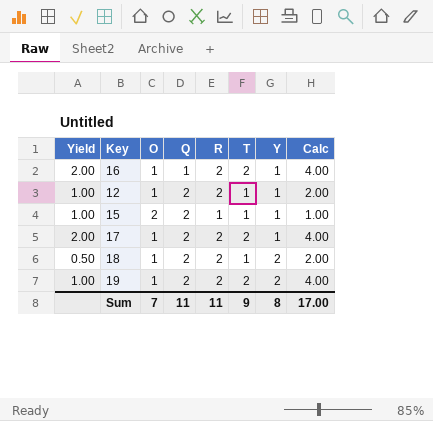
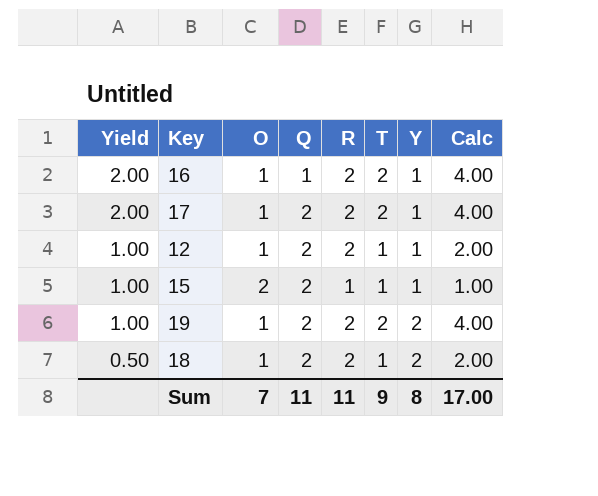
row order: Q ascending -> Yield descending

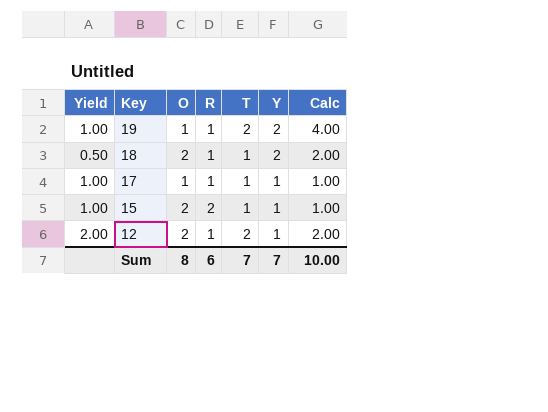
row order: Yield descending -> Key descending
column Q | position: 4 -> none
column Calc | formula: [R] * [T] -> [T] * [Y]
row 16: 2.00 | 1 | 1 | 2 | 2 | 1 | 4.00 -> none
19 | R: 2 -> 1
18 | O: 1 -> 2
18 | R: 2 -> 1
17 | Yield: 2.00 -> 1.00
17 | R: 2 -> 1
17 | T: 2 -> 1
15 | R: 1 -> 2
12 | Yield: 1.00 -> 2.00
12 | O: 1 -> 2
12 | R: 2 -> 1
12 | T: 1 -> 2
Sum | O: 7 -> 8
Sum | R: 11 -> 6
Sum | T: 9 -> 7
Sum | Y: 8 -> 7
Sum | Calc: 17.00 -> 10.00

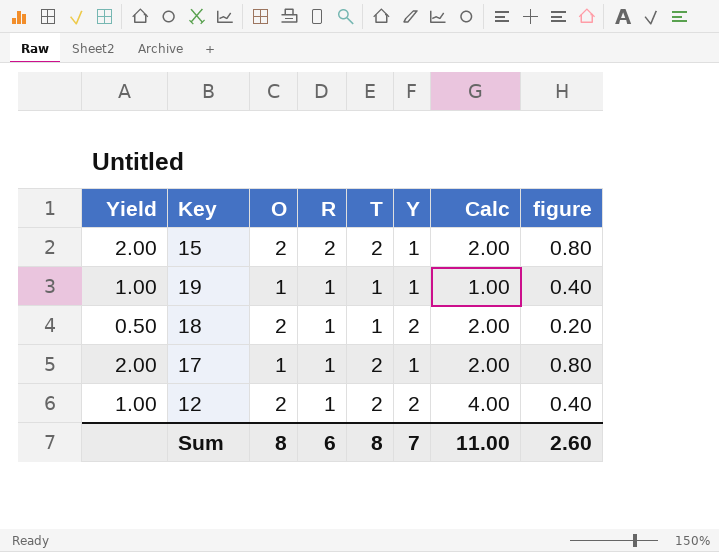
row order: Key descending -> R descending
column figure | formula: none -> [Yield] * 0.4
15 | Yield: 1.00 -> 2.00
15 | T: 1 -> 2
15 | Calc: 1.00 -> 2.00
19 | T: 2 -> 1
19 | Y: 2 -> 1
19 | Calc: 4.00 -> 1.00
17 | Yield: 1.00 -> 2.00
17 | T: 1 -> 2
17 | Calc: 1.00 -> 2.00
12 | Yield: 2.00 -> 1.00
12 | Y: 1 -> 2
12 | Calc: 2.00 -> 4.00
Sum | T: 7 -> 8
Sum | Calc: 10.00 -> 11.00

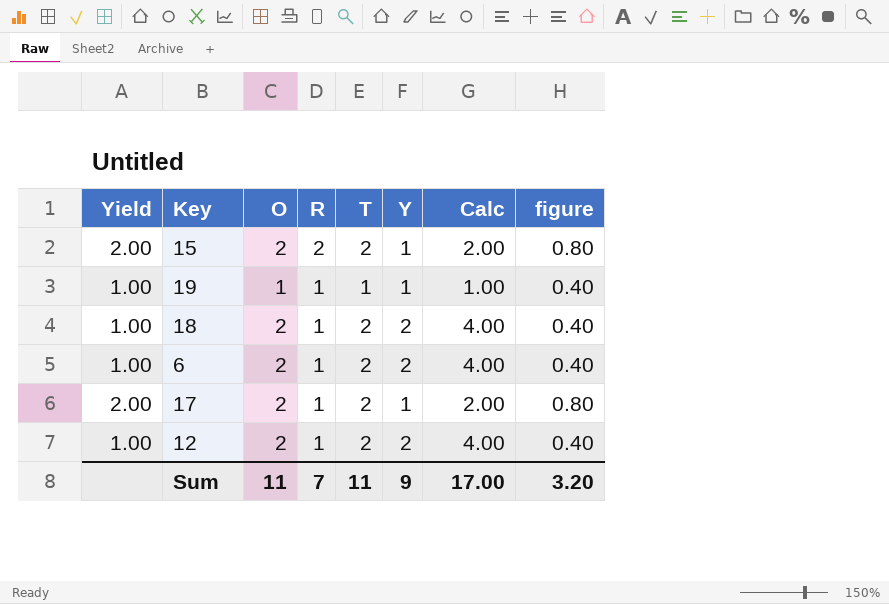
18 | Yield: 0.50 -> 1.00
18 | T: 1 -> 2
18 | Calc: 2.00 -> 4.00
18 | figure: 0.20 -> 0.40
row 6: none -> 1.00 | 2 | 1 | 2 | 2 | 4.00 | 0.40
17 | O: 1 -> 2
Sum | O: 8 -> 11
Sum | R: 6 -> 7
Sum | T: 8 -> 11
Sum | Y: 7 -> 9
Sum | Calc: 11.00 -> 17.00
Sum | figure: 2.60 -> 3.20

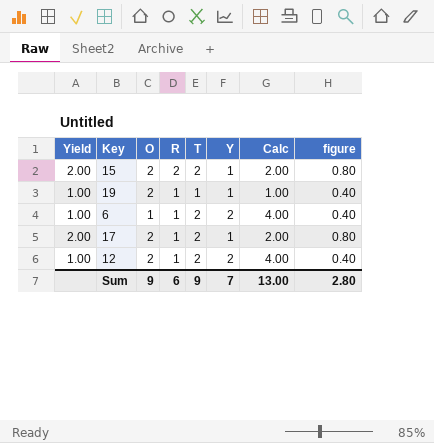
row 18: 1.00 | 2 | 1 | 2 | 2 | 4.00 | 0.40 -> none
19 | O: 1 -> 2
6 | O: 2 -> 1
Sum | O: 11 -> 9
Sum | R: 7 -> 6
Sum | T: 11 -> 9
Sum | Y: 9 -> 7
Sum | Calc: 17.00 -> 13.00
Sum | figure: 3.20 -> 2.80

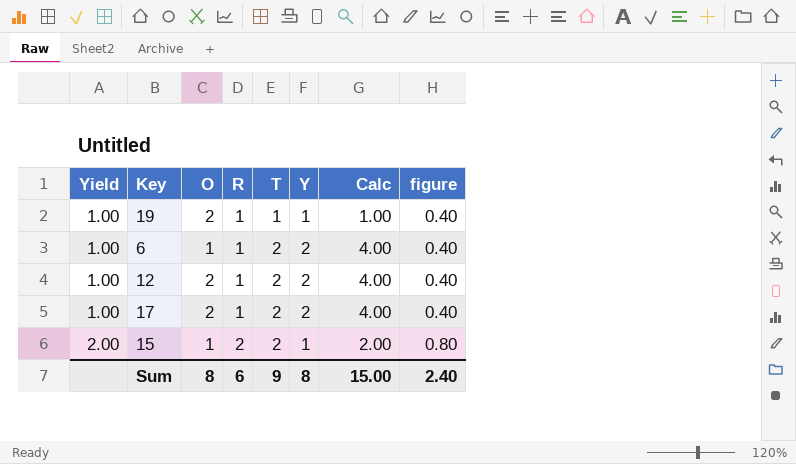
row order: R descending -> Yield ascending
17 | Yield: 2.00 -> 1.00
17 | Y: 1 -> 2
17 | Calc: 2.00 -> 4.00
17 | figure: 0.80 -> 0.40
15 | O: 2 -> 1
Sum | O: 9 -> 8
Sum | Y: 7 -> 8
Sum | Calc: 13.00 -> 15.00
Sum | figure: 2.80 -> 2.40

